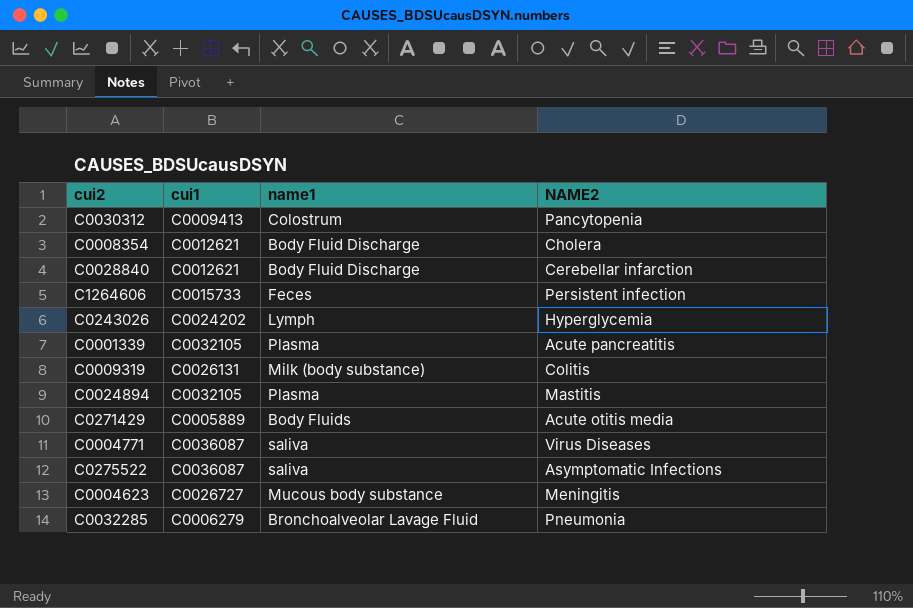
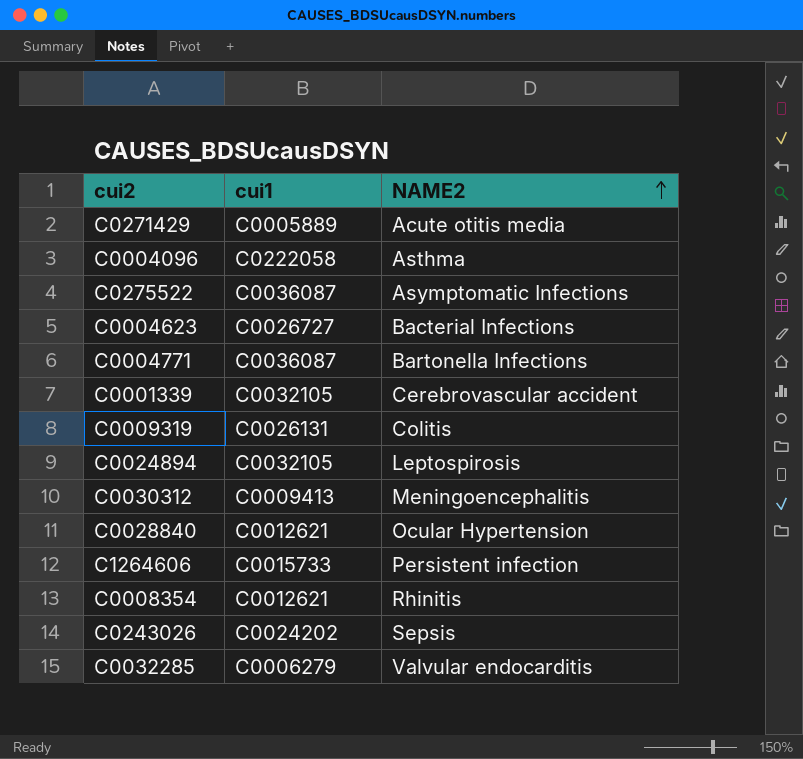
row order: none -> NAME2 ascending
column name1 | position: 3 -> none
row C0004096: none -> C0222058 | Asthma
C0004623 | NAME2: Meningitis -> Bacterial Infections
C0004771 | NAME2: Virus Diseases -> Bartonella Infections
C0001339 | NAME2: Acute pancreatitis -> Cerebrovascular accident
C0024894 | NAME2: Mastitis -> Leptospirosis
C0030312 | NAME2: Pancytopenia -> Meningoencephalitis
C0028840 | NAME2: Cerebellar infarction -> Ocular Hypertension
C0008354 | NAME2: Cholera -> Rhinitis
C0243026 | NAME2: Hyperglycemia -> Sepsis
C0032285 | NAME2: Pneumonia -> Valvular endocarditis

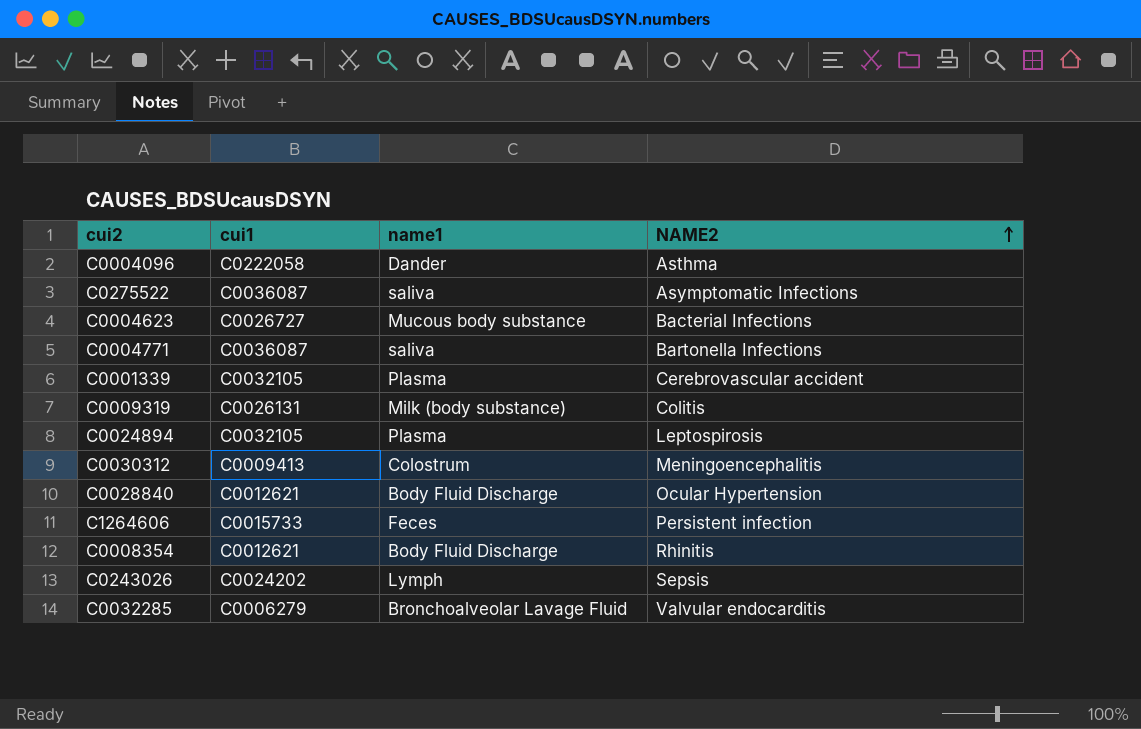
column name1 | position: none -> 3
row C0271429: C0005889 | Acute otitis media -> none

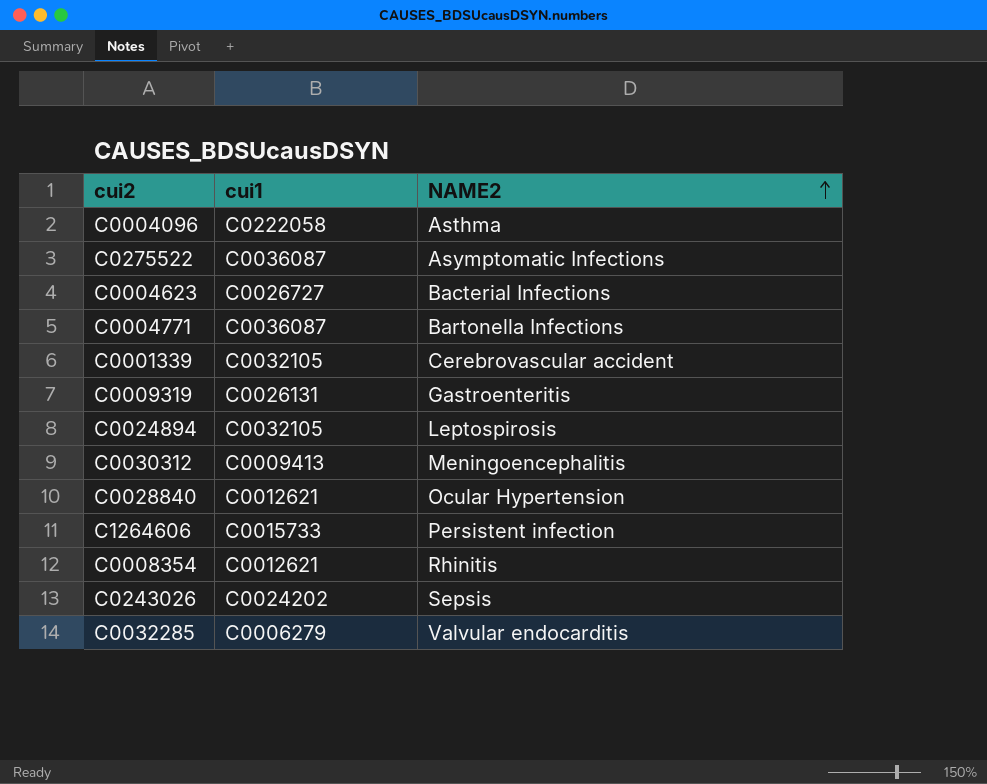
column name1 | position: 3 -> none
C0009319 | NAME2: Colitis -> Gastroenteritis

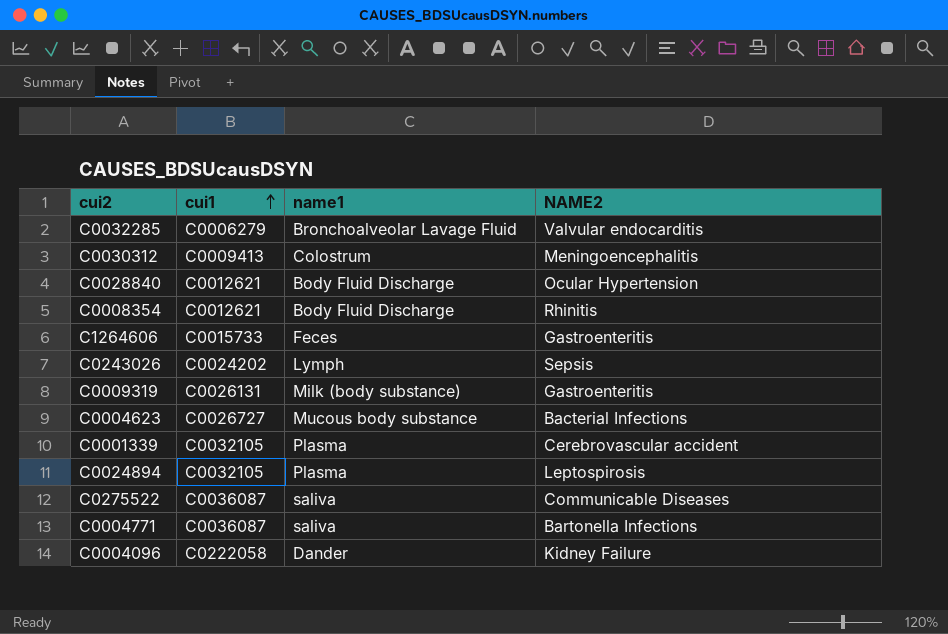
row order: NAME2 ascending -> cui1 ascending
column name1 | position: none -> 3
C1264606 | NAME2: Persistent infection -> Gastroenteritis
C0275522 | NAME2: Asymptomatic Infections -> Communicable Diseases
C0004096 | NAME2: Asthma -> Kidney Failure

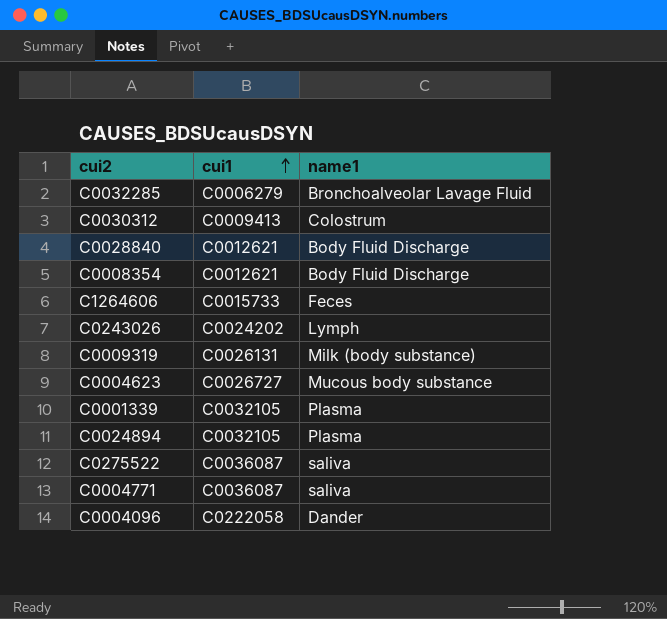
column NAME2 | position: 4 -> none

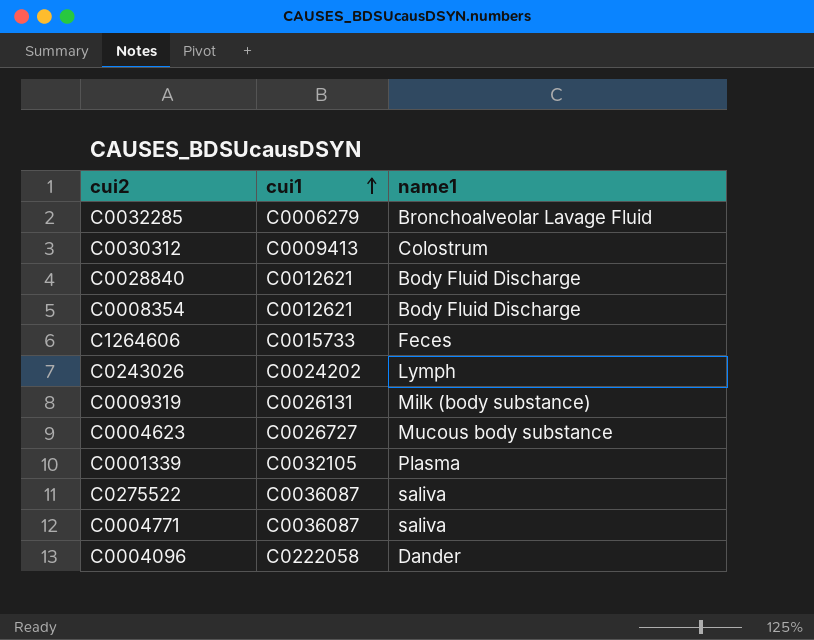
row C0024894: C0032105 | Plasma -> none

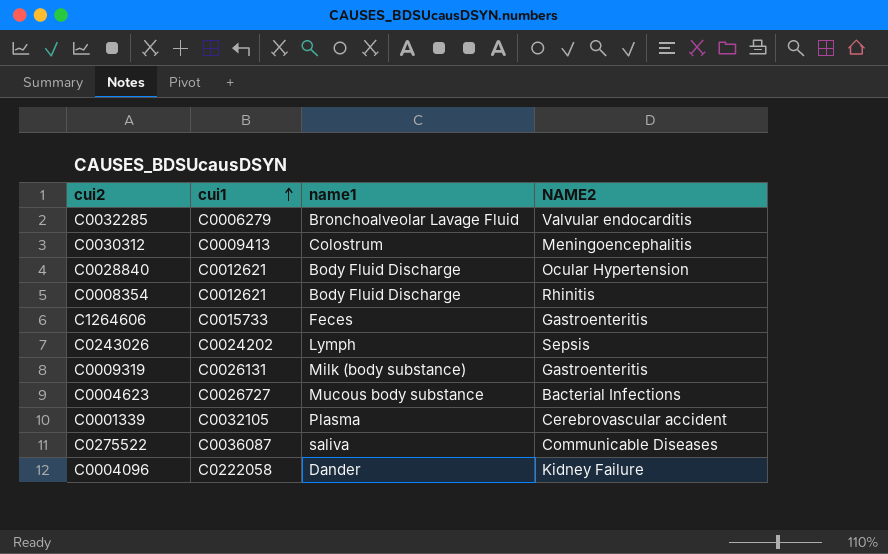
column NAME2 | position: none -> 4
row C0004771: C0036087 | saliva -> none

